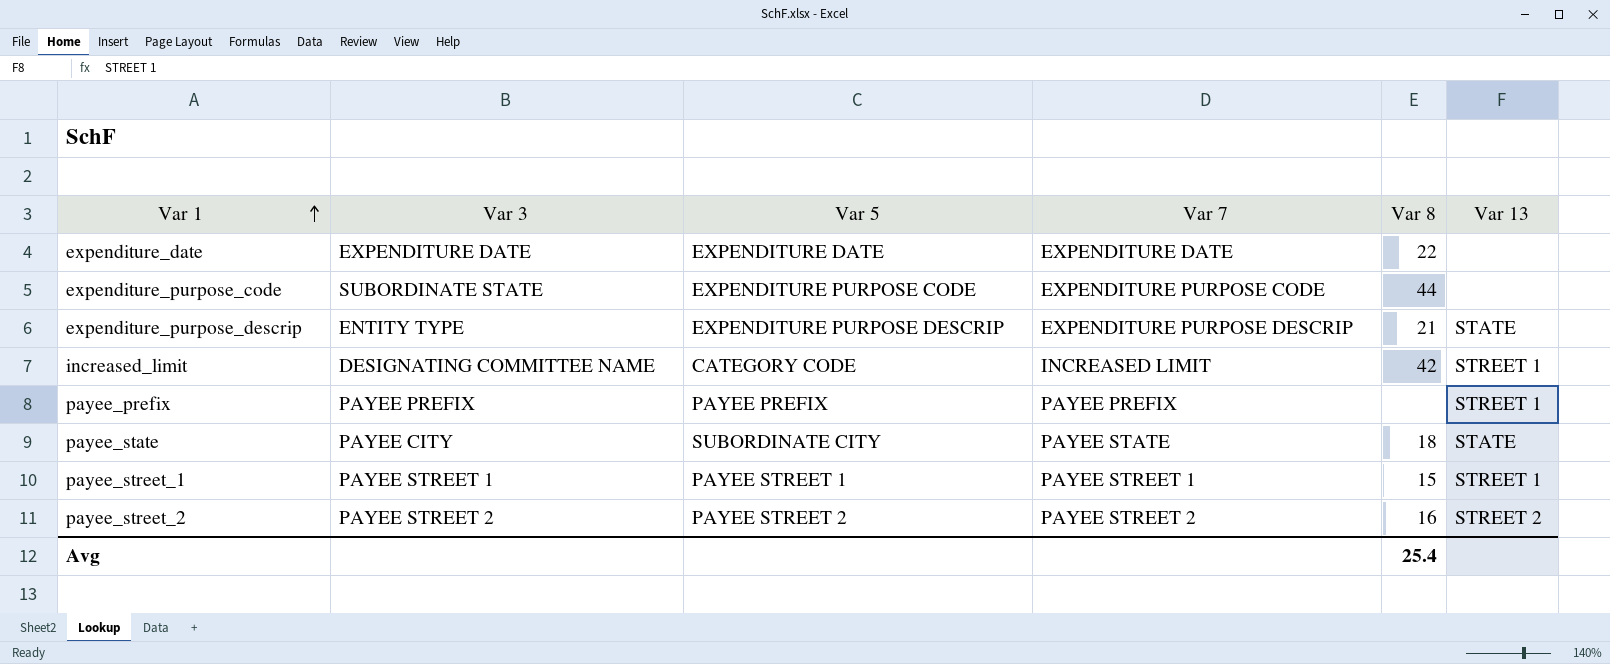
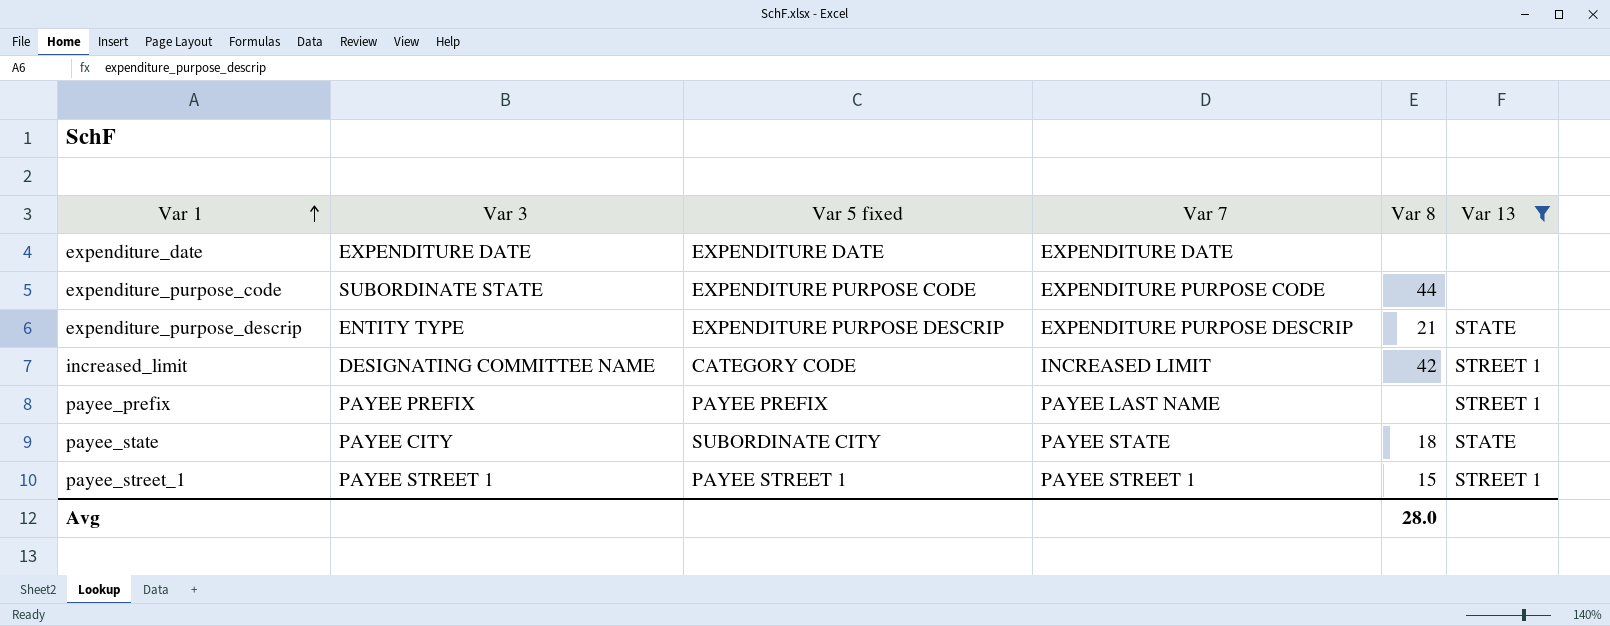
filter: none -> Var 13 != STREET 2
column name: Var 5 -> Var 5 fixed
expenditure_date | Var 8: 22 -> none
payee_prefix | Var 7: PAYEE PREFIX -> PAYEE LAST NAME
Avg | Var 8: 25.4 -> 28.0

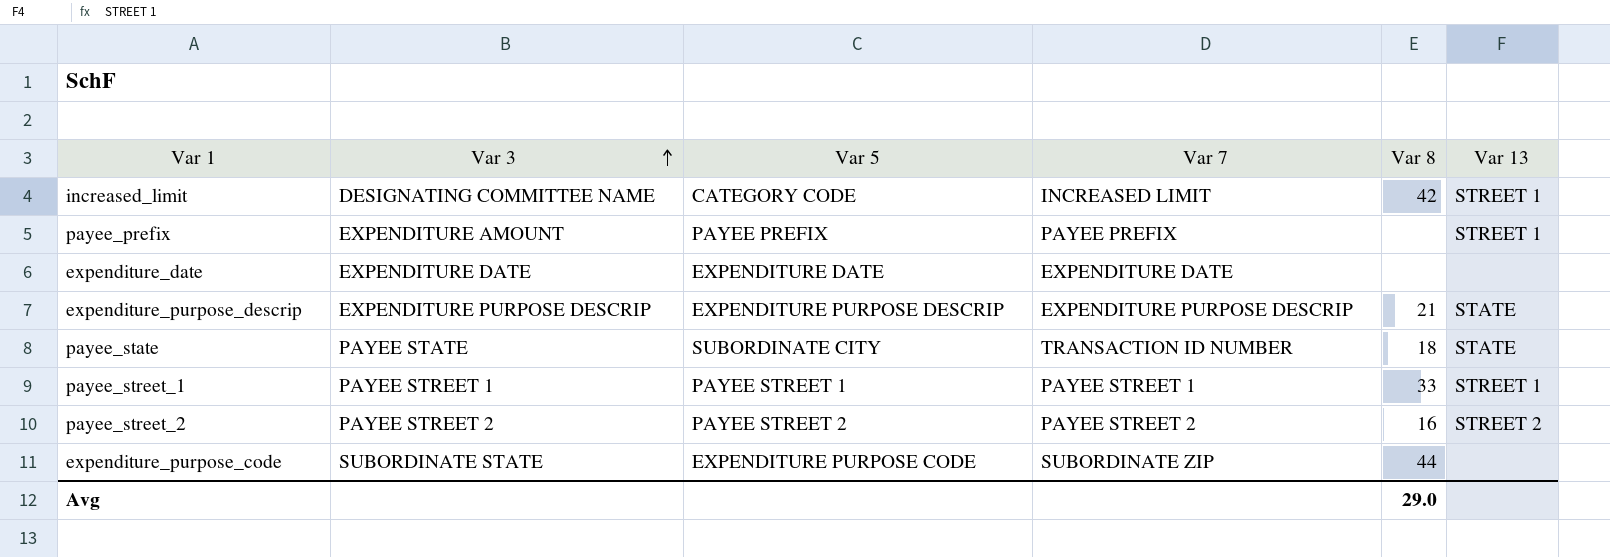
filter: Var 13 != STREET 2 -> none
row order: Var 1 ascending -> Var 3 ascending
column name: Var 5 fixed -> Var 5
payee_prefix | Var 3: PAYEE PREFIX -> EXPENDITURE AMOUNT
payee_prefix | Var 7: PAYEE LAST NAME -> PAYEE PREFIX
expenditure_purpose_descrip | Var 3: ENTITY TYPE -> EXPENDITURE PURPOSE DESCRIP
payee_state | Var 3: PAYEE CITY -> PAYEE STATE
payee_state | Var 7: PAYEE STATE -> TRANSACTION ID NUMBER
payee_street_1 | Var 8: 15 -> 33
expenditure_purpose_code | Var 7: EXPENDITURE PURPOSE CODE -> SUBORDINATE ZIP
Avg | Var 8: 28.0 -> 29.0

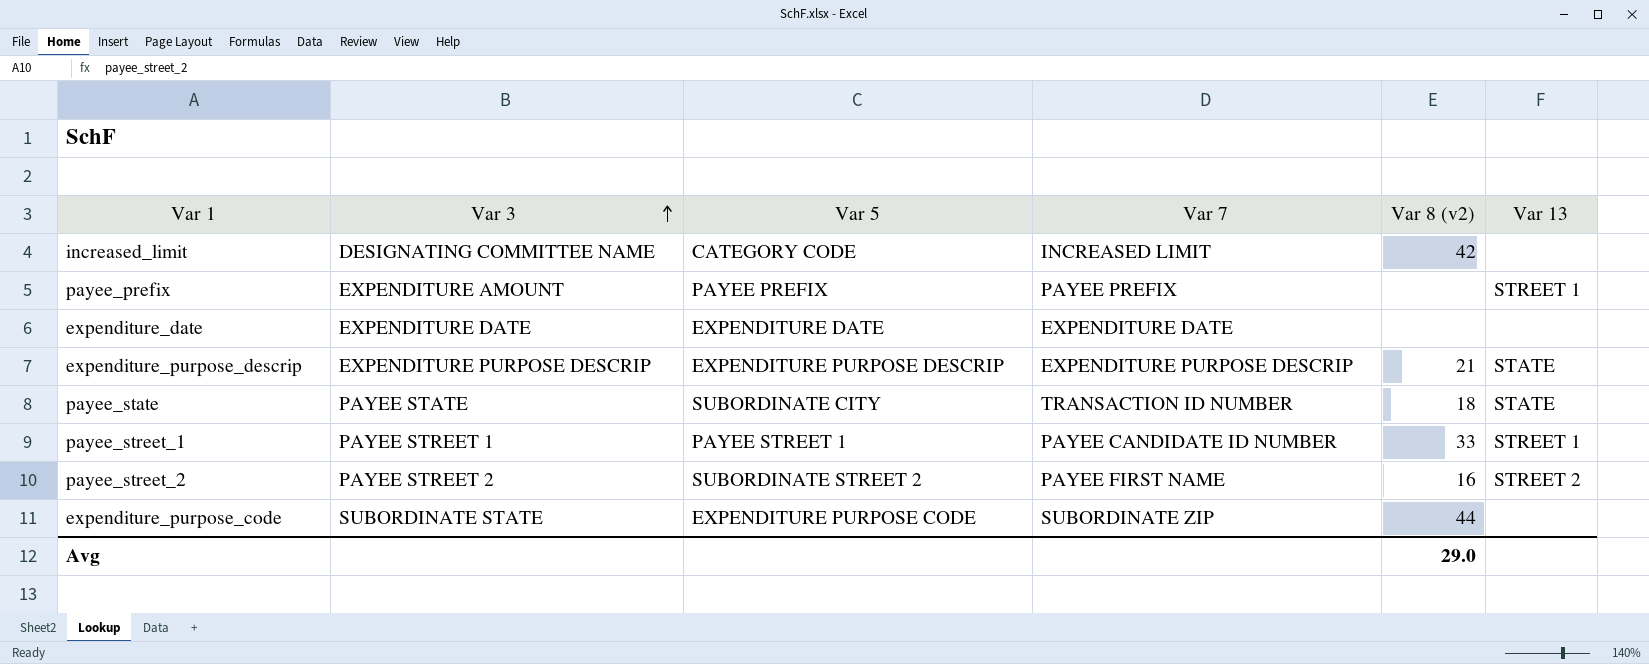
column name: Var 8 -> Var 8 (v2)
increased_limit | Var 13: STREET 1 -> none
payee_street_1 | Var 7: PAYEE STREET 1 -> PAYEE CANDIDATE ID NUMBER
payee_street_2 | Var 5: PAYEE STREET 2 -> SUBORDINATE STREET 2
payee_street_2 | Var 7: PAYEE STREET 2 -> PAYEE FIRST NAME

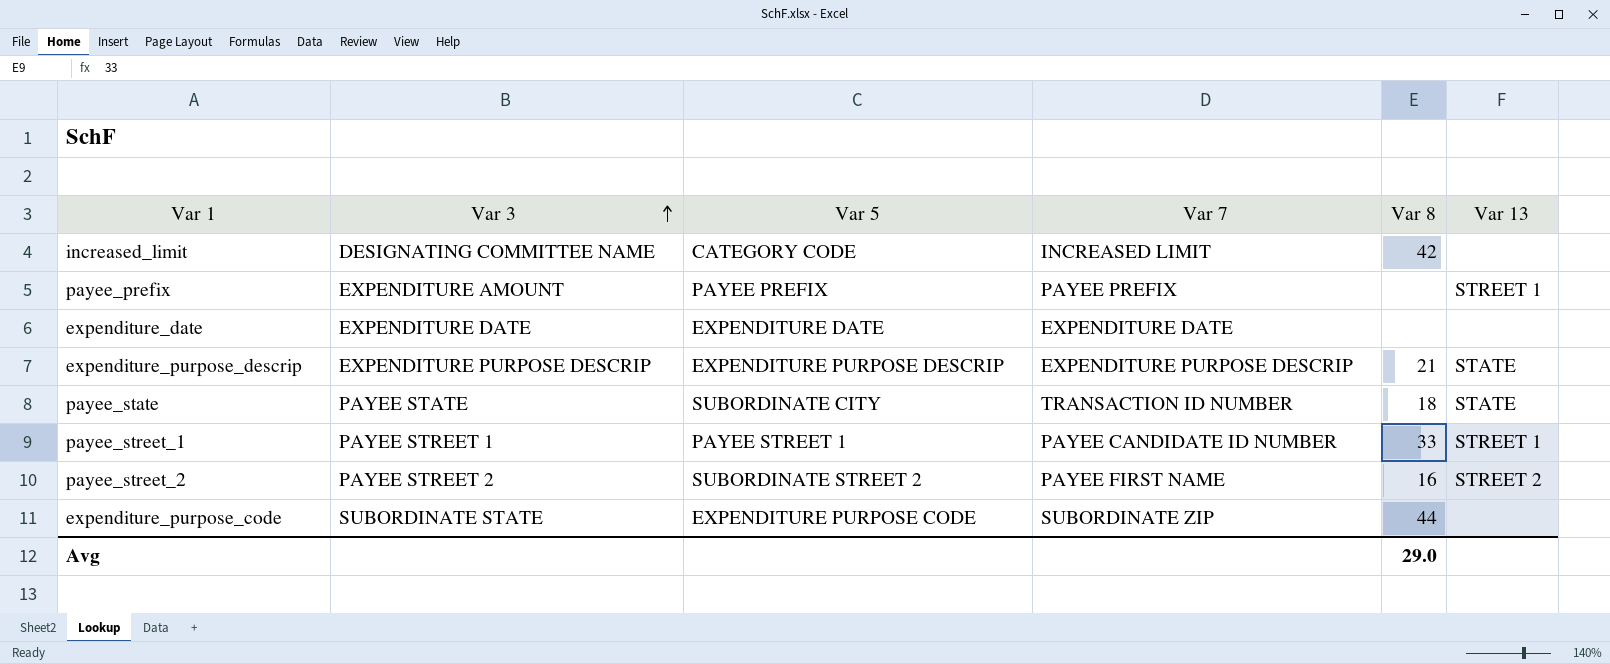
column name: Var 8 (v2) -> Var 8

